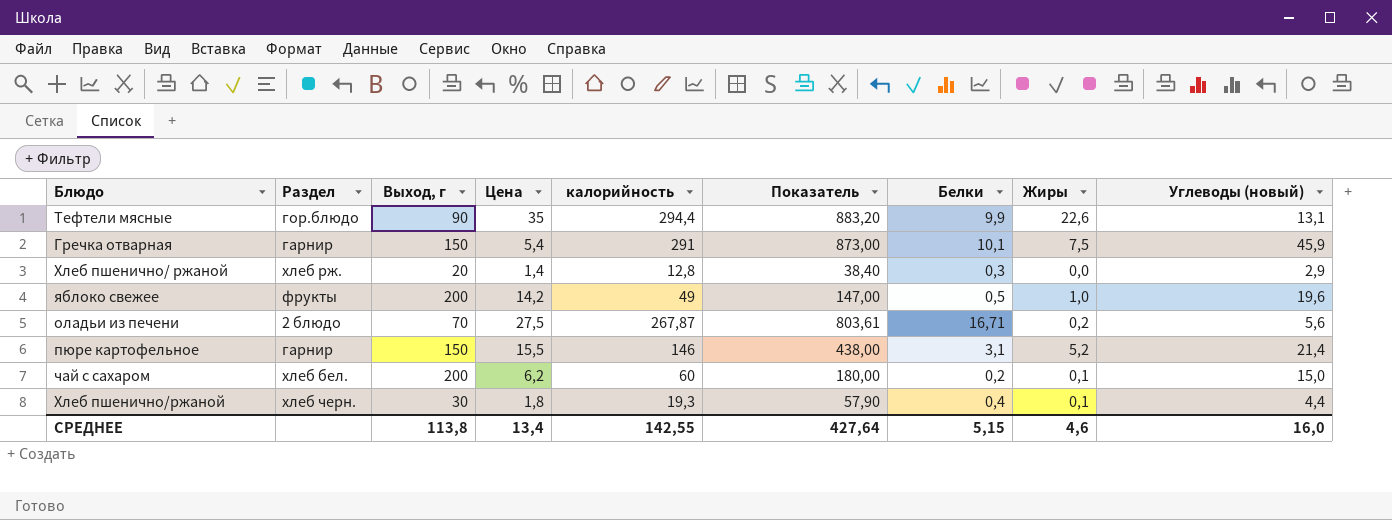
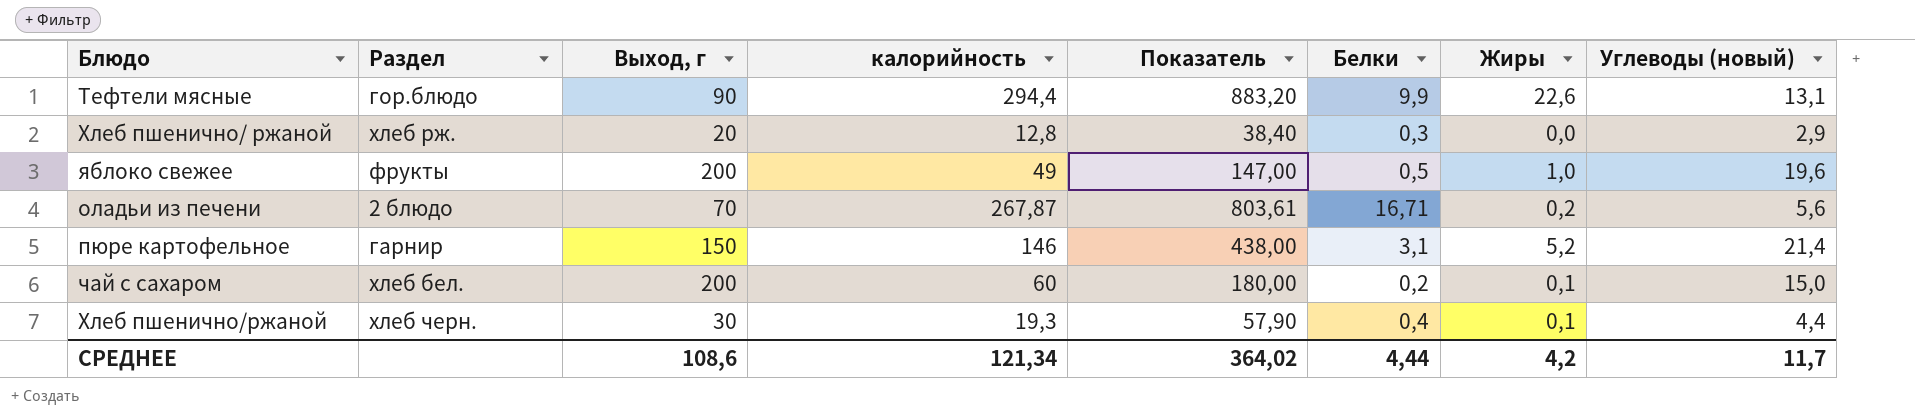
column Цена | position: 4 -> none
row Гречка отварная: гарнир | 150 | 5,4 | 291 | 873,00 | 10,1 | 7,5 | 45,9 -> none
СРЕДНЕЕ | Выход, г: 113,8 -> 108,6
СРЕДНЕЕ | калорийность: 142,55 -> 121,34
СРЕДНЕЕ | Показатель: 427,64 -> 364,02
СРЕДНЕЕ | Белки: 5,15 -> 4,44
СРЕДНЕЕ | Жиры: 4,6 -> 4,2
СРЕДНЕЕ | Углеводы (новый): 16,0 -> 11,7

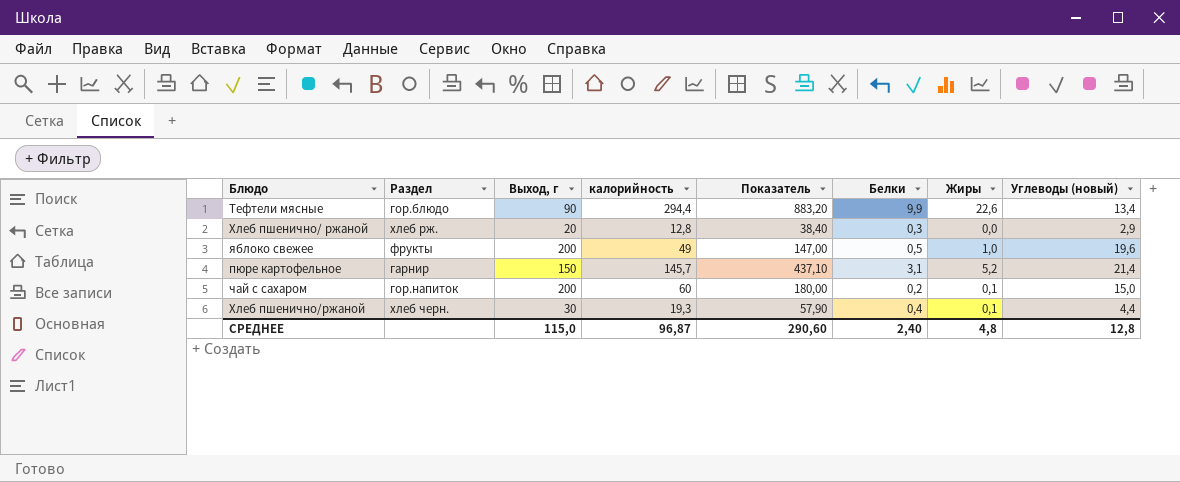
row оладьи из печени: 2 блюдо | 70 | 267,87 | 803,61 | 16,71 | 0,2 | 5,6 -> none
Тефтели мясные | Углеводы (новый): 13,1 -> 13,4
пюре картофельное | калорийность: 146 -> 145,7
пюре картофельное | Показатель: 438,00 -> 437,10
чай с сахаром | Раздел: хлеб бел. -> гор.напиток
СРЕДНЕЕ | Выход, г: 108,6 -> 115,0
СРЕДНЕЕ | калорийность: 121,34 -> 96,87
СРЕДНЕЕ | Показатель: 364,02 -> 290,60
СРЕДНЕЕ | Белки: 4,44 -> 2,40
СРЕДНЕЕ | Жиры: 4,2 -> 4,8
СРЕДНЕЕ | Углеводы (новый): 11,7 -> 12,8

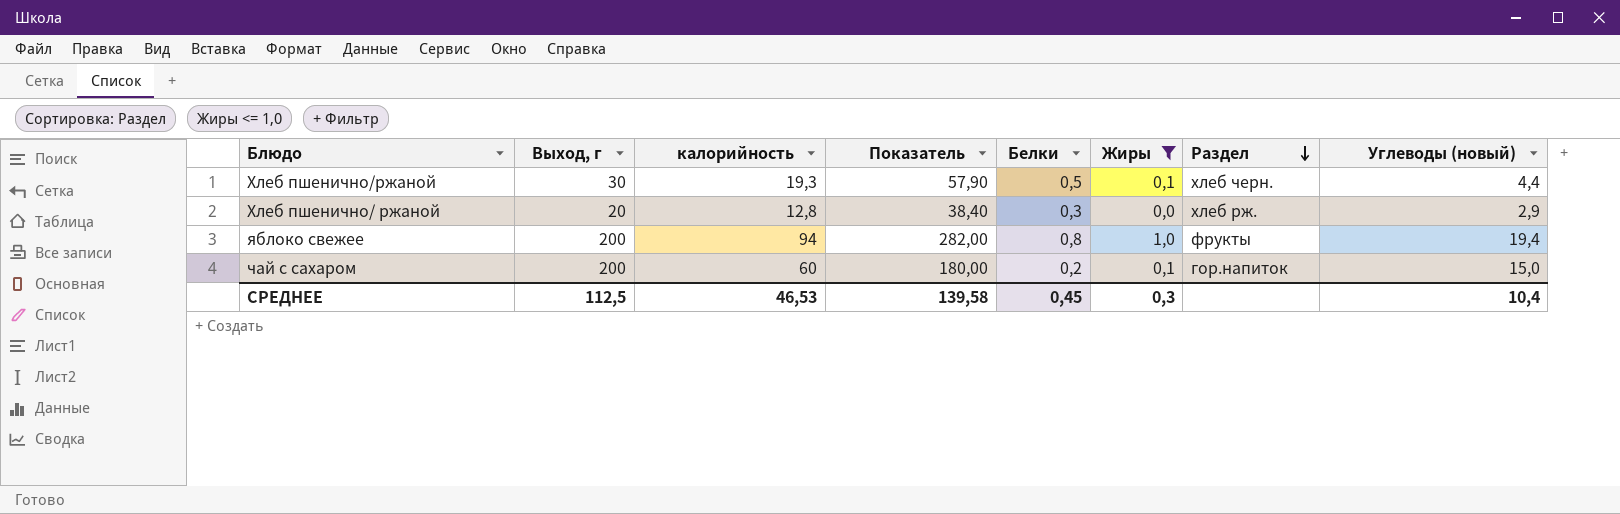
filter: none -> Жиры <= 1,0
row order: none -> Раздел descending
column Раздел | position: 2 -> 7
Хлеб пшенично/ржаной | Белки: 0,4 -> 0,5
яблоко свежее | калорийность: 49 -> 94
яблоко свежее | Показатель: 147,00 -> 282,00
яблоко свежее | Белки: 0,5 -> 0,8
яблоко свежее | Углеводы (новый): 19,6 -> 19,4
СРЕДНЕЕ | Выход, г: 115,0 -> 112,5
СРЕДНЕЕ | калорийность: 96,87 -> 46,53
СРЕДНЕЕ | Показатель: 290,60 -> 139,58
СРЕДНЕЕ | Белки: 2,40 -> 0,45
СРЕДНЕЕ | Жиры: 4,8 -> 0,3
СРЕДНЕЕ | Углеводы (новый): 12,8 -> 10,4

